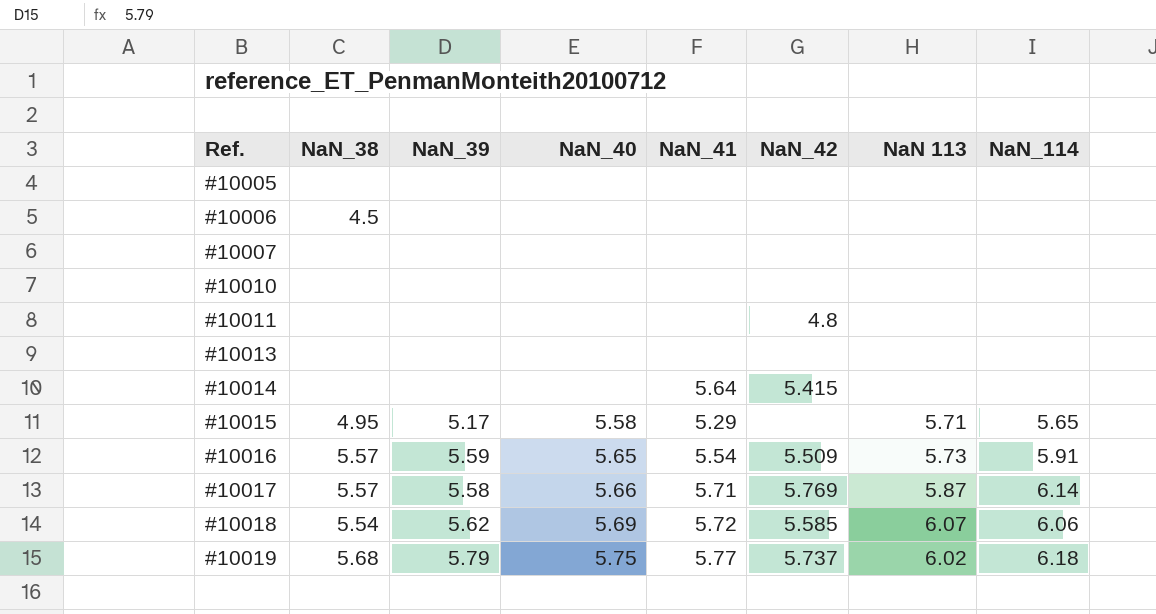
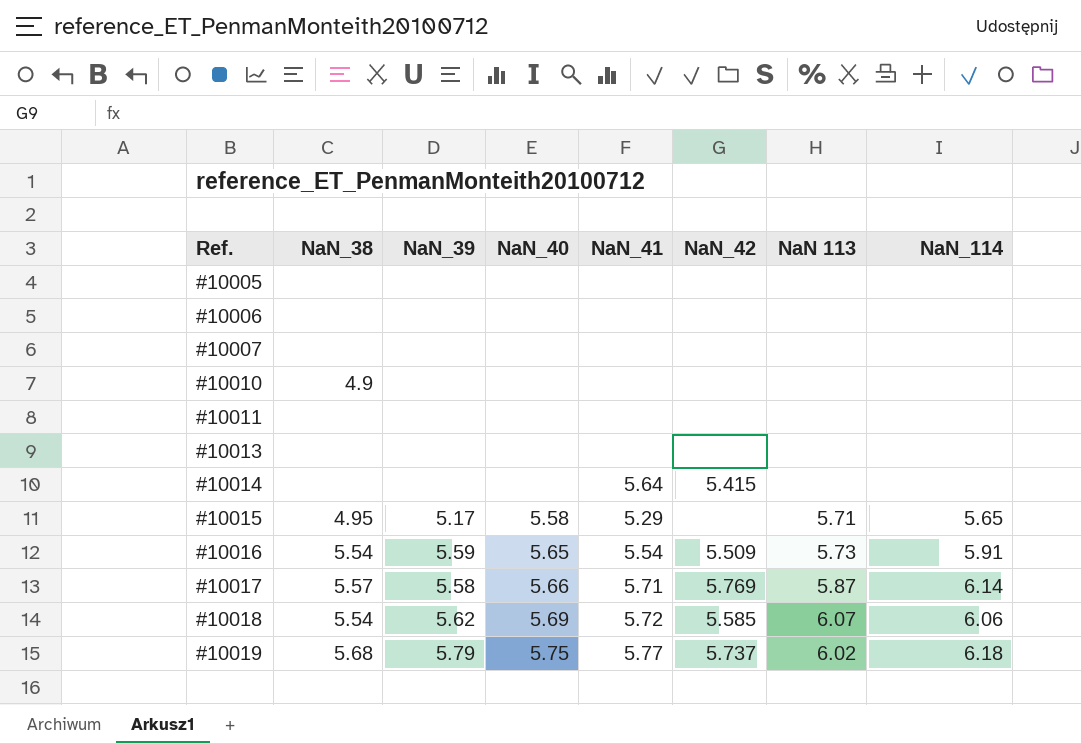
#10006 | NaN_38: 4.5 -> none
#10010 | NaN_38: none -> 4.9
#10011 | NaN_42: 4.8 -> none
#10016 | NaN_38: 5.57 -> 5.54

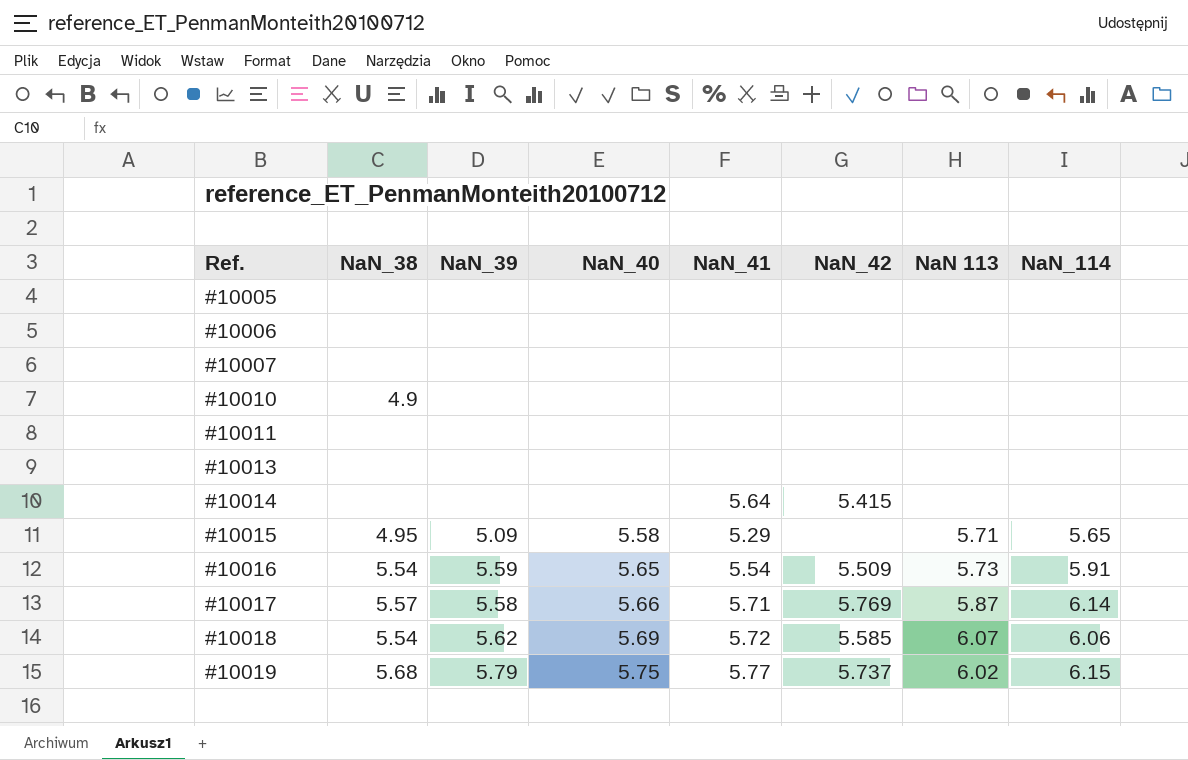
#10015 | NaN_39: 5.17 -> 5.09
#10019 | NaN_114: 6.18 -> 6.15

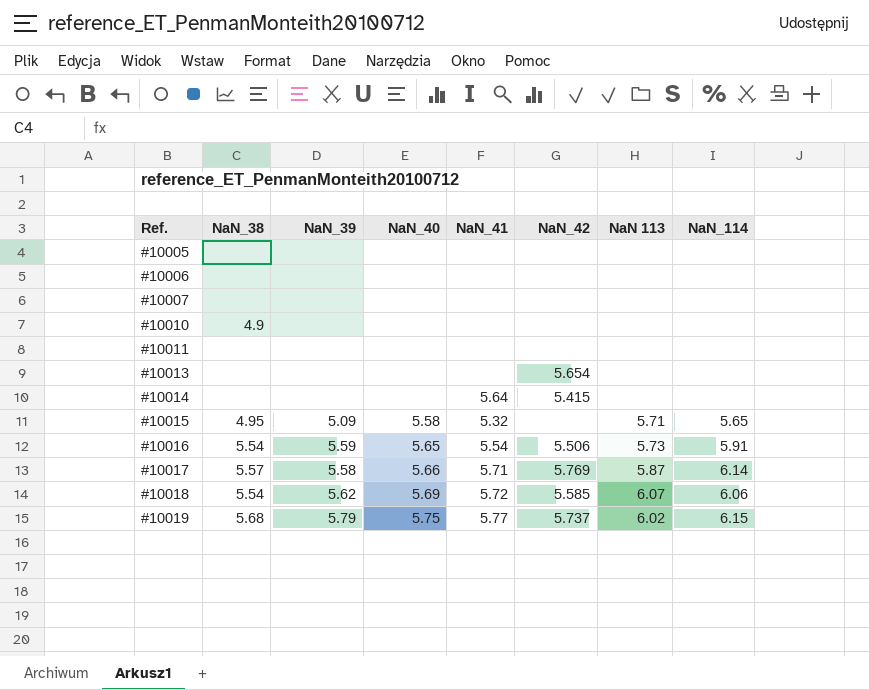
#10013 | NaN_42: none -> 5.654
#10015 | NaN_41: 5.29 -> 5.32
#10016 | NaN_42: 5.509 -> 5.506

